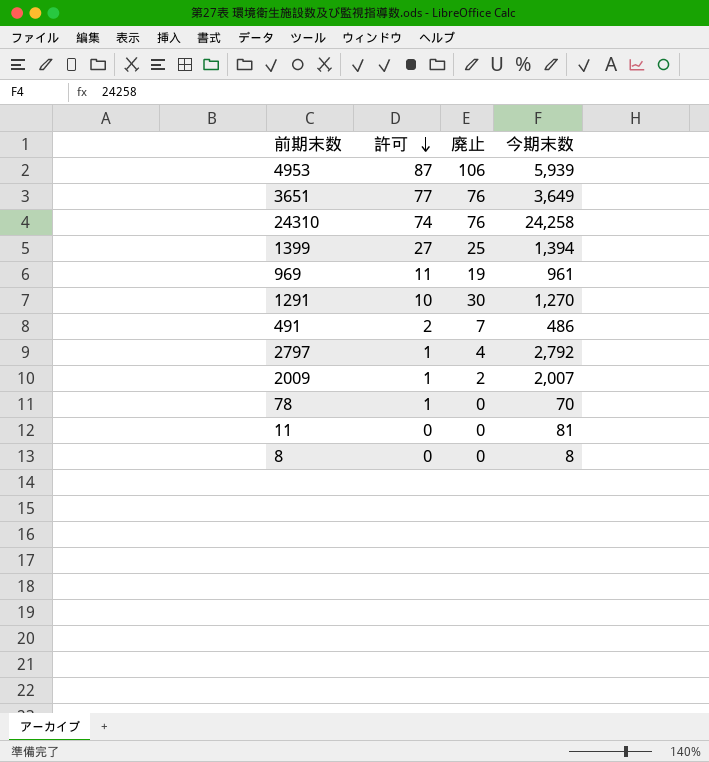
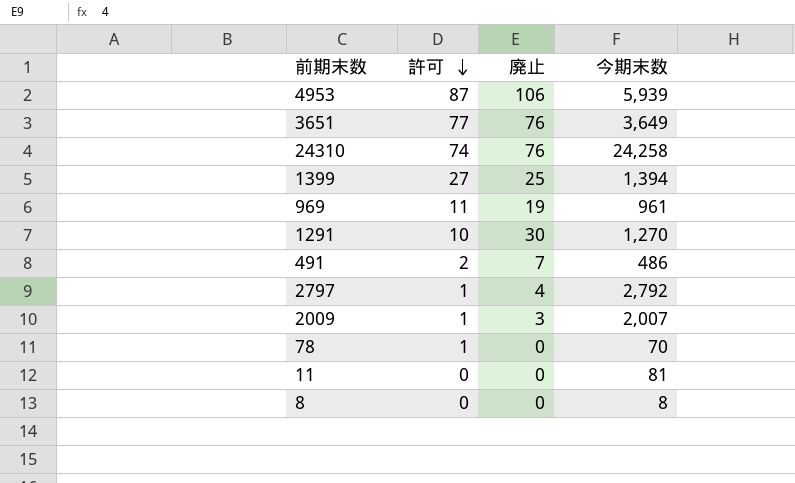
2009 | 廃止: 2 -> 3

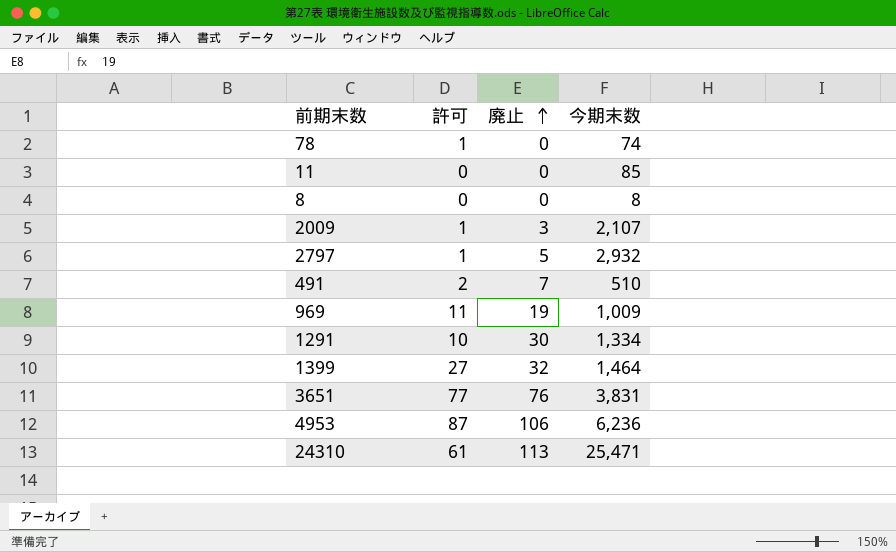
row order: 許可 descending -> 廃止 ascending
78 | 今期末数: 70 -> 74
11 | 今期末数: 81 -> 85
2009 | 今期末数: 2,007 -> 2,107
2797 | 廃止: 4 -> 5
2797 | 今期末数: 2,792 -> 2,932
491 | 今期末数: 486 -> 510
969 | 今期末数: 961 -> 1,009
1291 | 今期末数: 1,270 -> 1,334
1399 | 廃止: 25 -> 32
1399 | 今期末数: 1,394 -> 1,464
3651 | 今期末数: 3,649 -> 3,831
4953 | 今期末数: 5,939 -> 6,236
24310 | 許可: 74 -> 61
24310 | 廃止: 76 -> 113
24310 | 今期末数: 24,258 -> 25,471

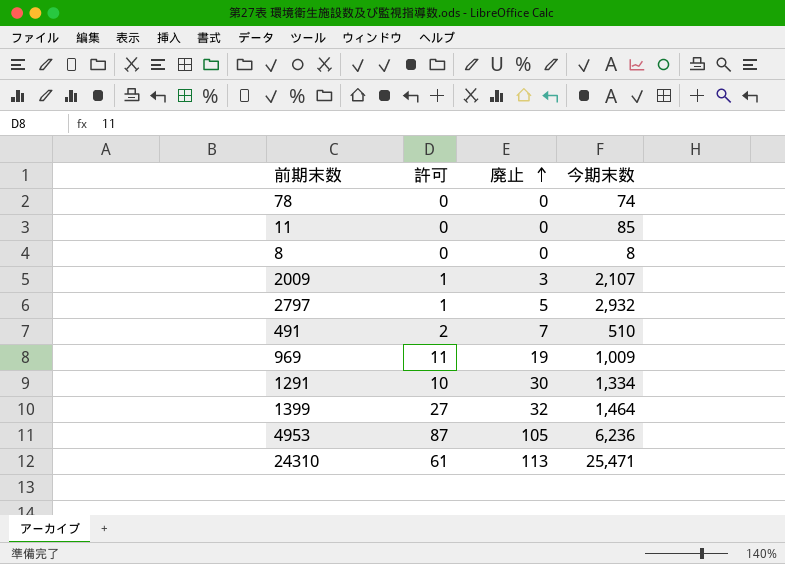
row 3651: 77 | 76 | 3,831 -> none
78 | 許可: 1 -> 0
4953 | 廃止: 106 -> 105

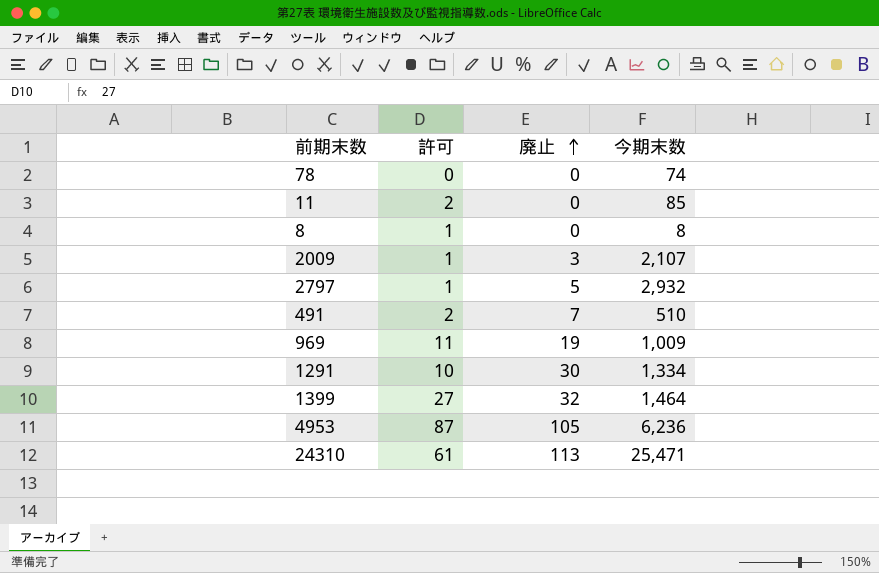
11 | 許可: 0 -> 2
8 | 許可: 0 -> 1

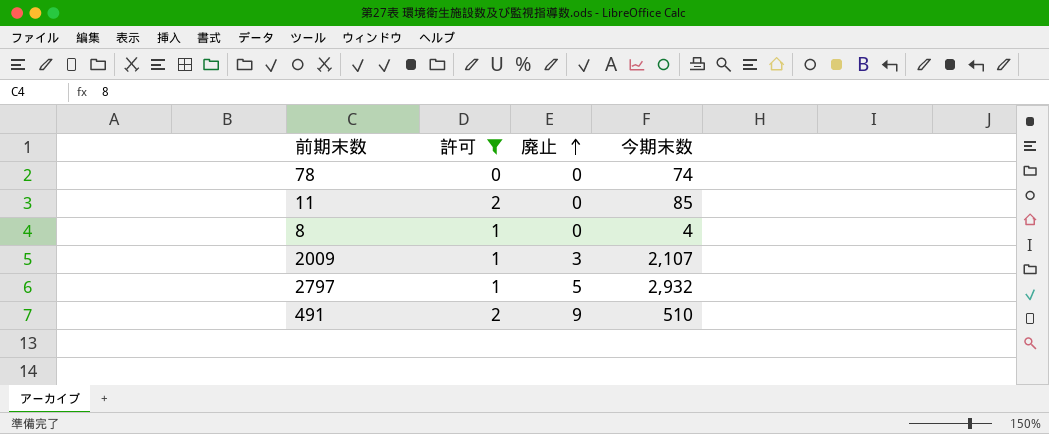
filter: none -> 許可 <= 2
8 | 今期末数: 8 -> 4
491 | 廃止: 7 -> 9

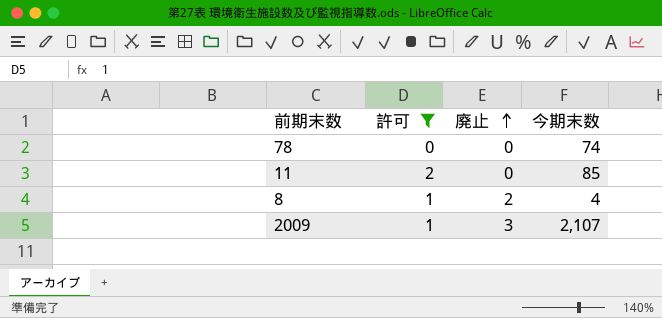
row 2797: 1 | 5 | 2,932 -> none
row 491: 2 | 9 | 510 -> none
8 | 廃止: 0 -> 2

